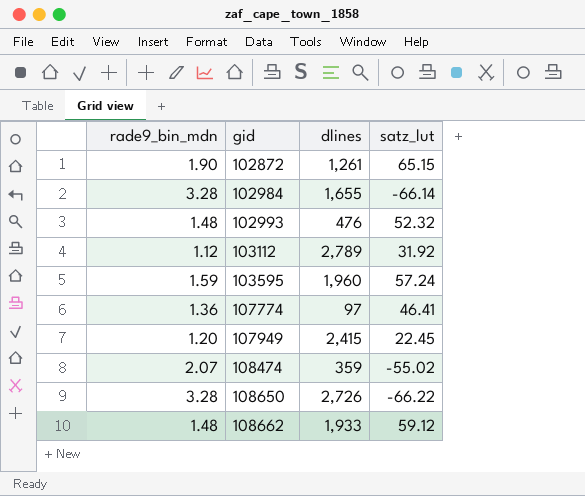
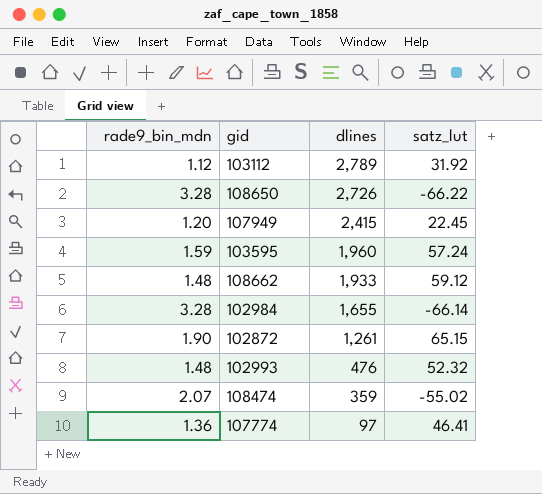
row order: gid ascending -> dlines descending

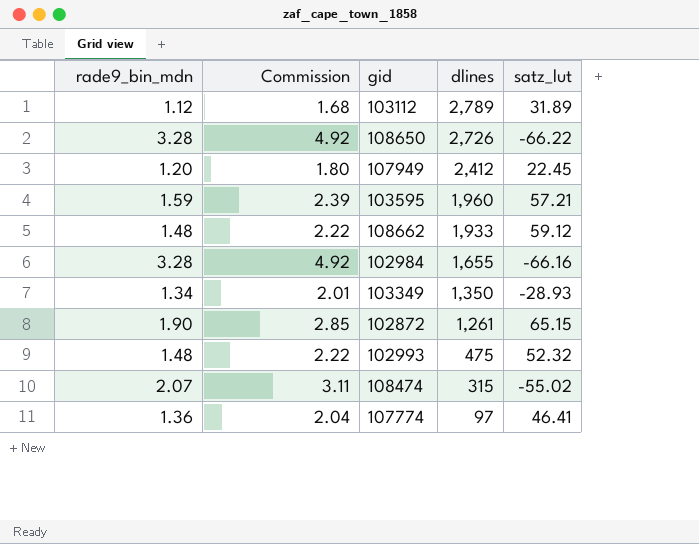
column Commission | formula: none -> [rade9_bin_mdn] * 1.5
103112 | satz_lut: 31.92 -> 31.89
107949 | dlines: 2,415 -> 2,412
103595 | satz_lut: 57.24 -> 57.21
102984 | satz_lut: -66.14 -> -66.16
row 103349: none -> 1.34 | 2.01 | 1,350 | -28.93
102993 | dlines: 476 -> 475
108474 | dlines: 359 -> 315

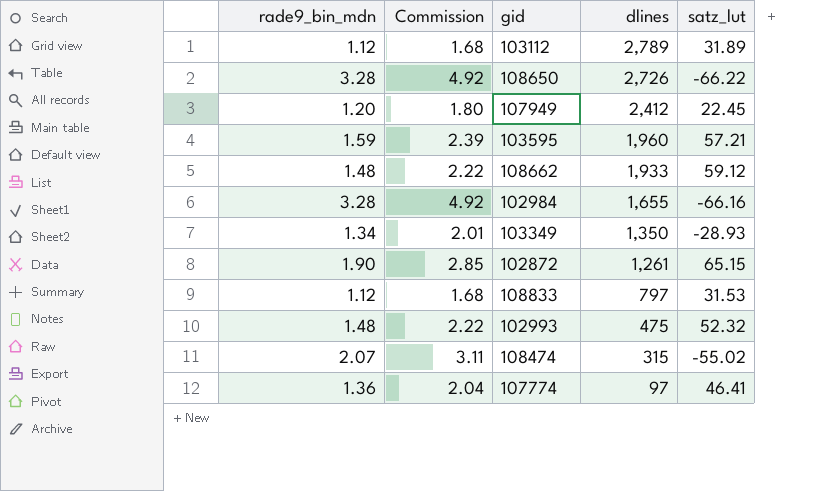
row 108833: none -> 1.12 | 1.68 | 797 | 31.53

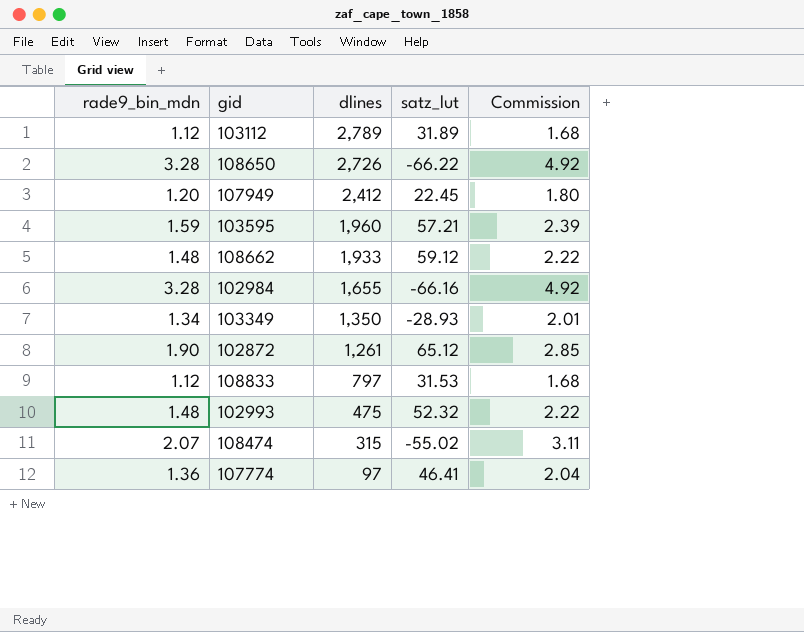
column Commission | position: 2 -> 5
102872 | satz_lut: 65.15 -> 65.12

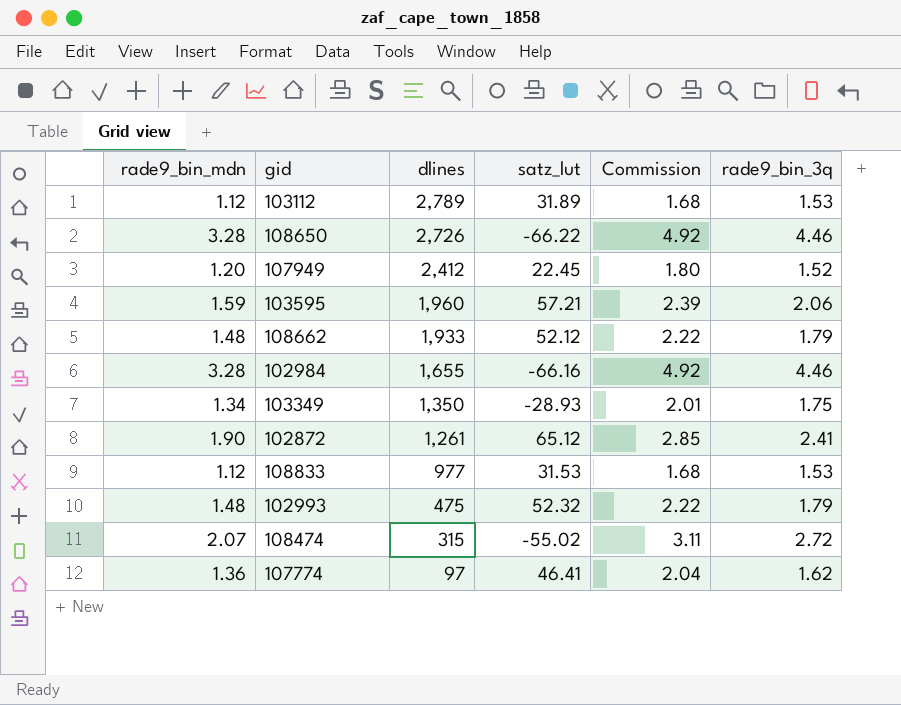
column rade9_bin_3q | position: none -> 6
108662 | satz_lut: 59.12 -> 52.12
108833 | dlines: 797 -> 977

